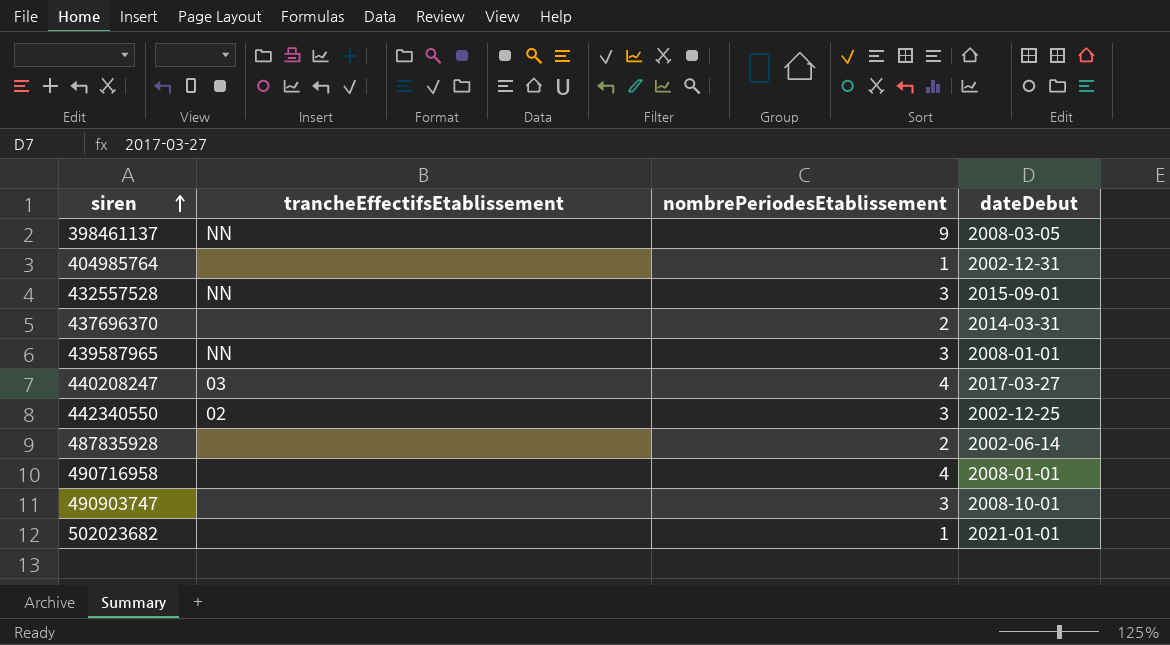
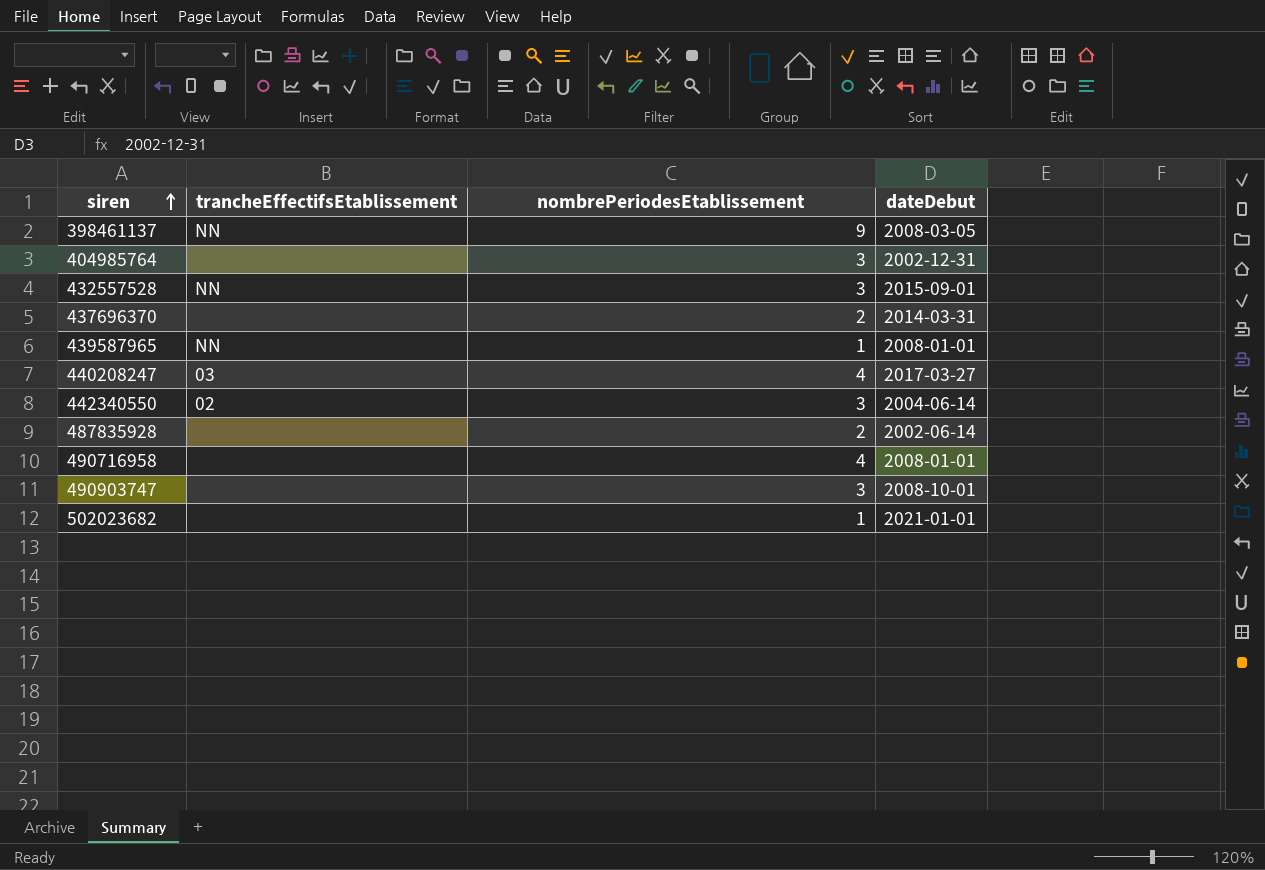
404985764 | nombrePeriodesEtablissement: 1 -> 3
439587965 | nombrePeriodesEtablissement: 3 -> 1
442340550 | dateDebut: 2002-12-25 -> 2004-06-14

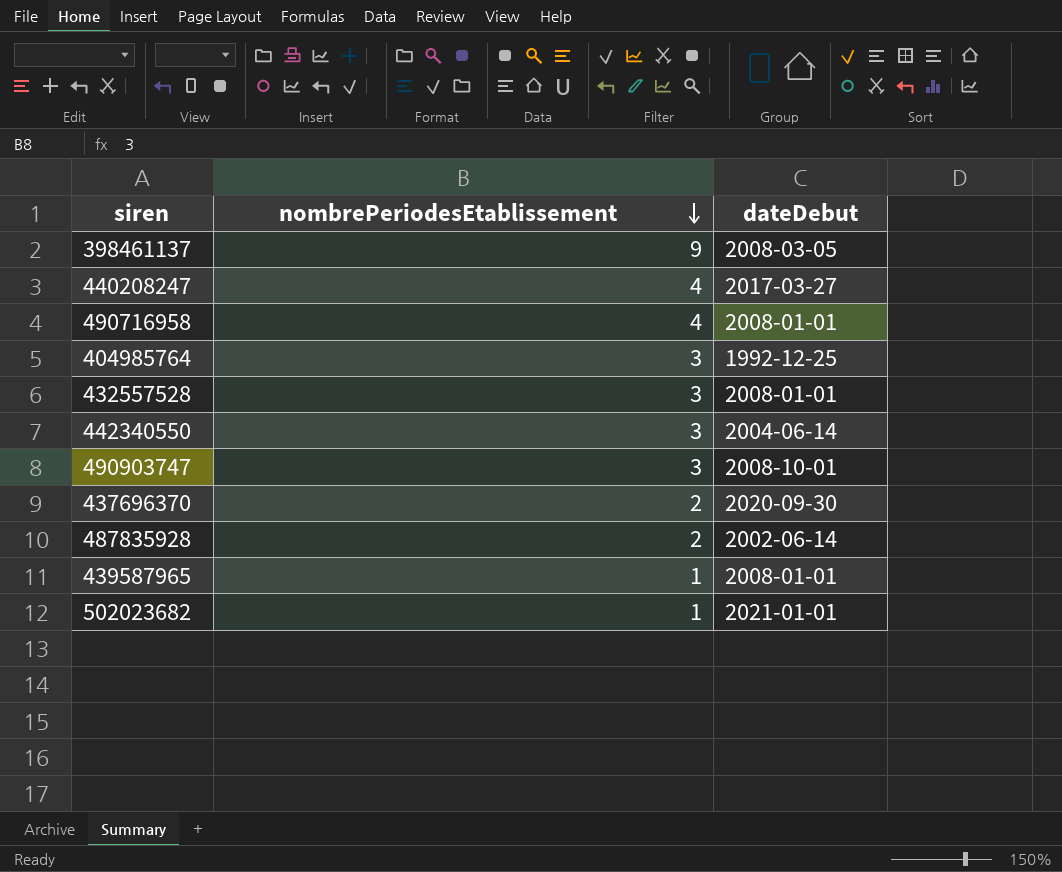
row order: siren ascending -> nombrePeriodesEtablissement descending
column trancheEffectifsEtablissement | position: 2 -> none
404985764 | dateDebut: 2002-12-31 -> 1992-12-25
432557528 | dateDebut: 2015-09-01 -> 2008-01-01
437696370 | dateDebut: 2014-03-31 -> 2020-09-30

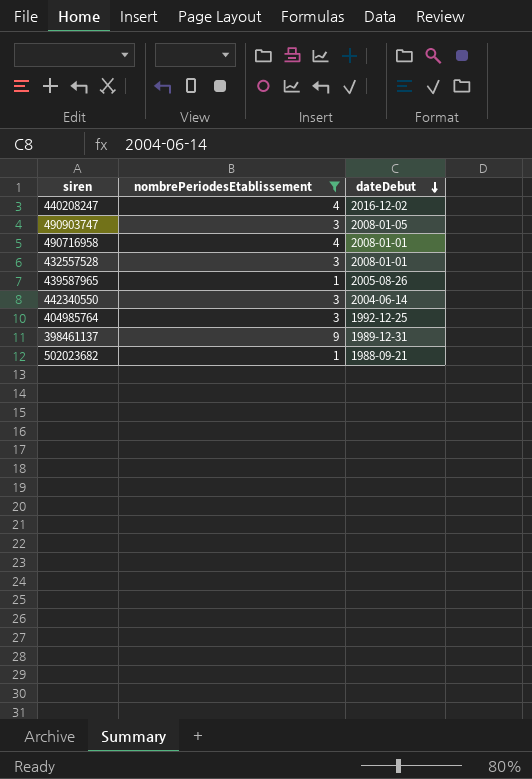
filter: none -> nombrePeriodesEtablissement != 2
row order: nombrePeriodesEtablissement descending -> dateDebut descending
440208247 | dateDebut: 2017-03-27 -> 2016-12-02
490903747 | dateDebut: 2008-10-01 -> 2008-01-05
439587965 | dateDebut: 2008-01-01 -> 2005-08-26
398461137 | dateDebut: 2008-03-05 -> 1989-12-31
502023682 | dateDebut: 2021-01-01 -> 1988-09-21

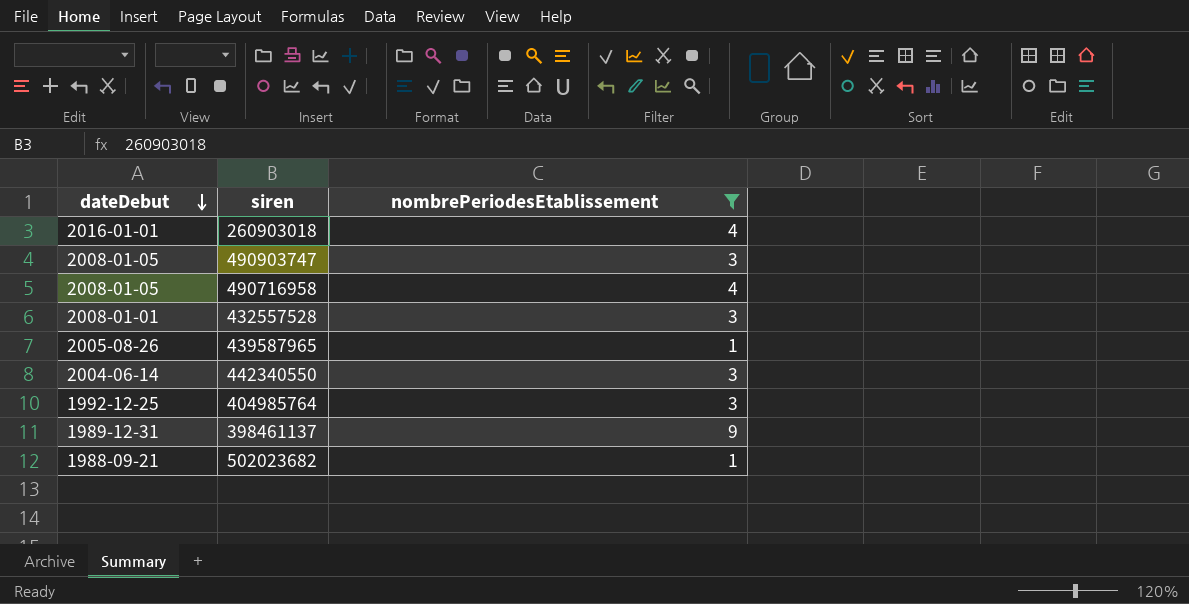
column dateDebut | position: 3 -> 1
row 440208247: 4 | 2016-12-02 -> none
row 260903018: none -> 2016-01-01 | 4
490716958 | dateDebut: 2008-01-01 -> 2008-01-05

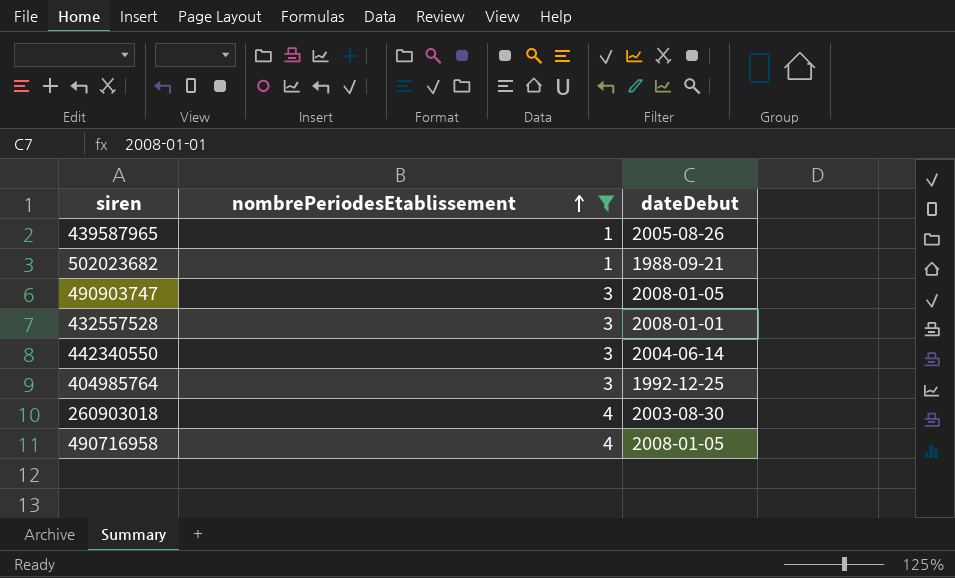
row order: dateDebut descending -> nombrePeriodesEtablissement ascending
column dateDebut | position: 1 -> 3
row 398461137: 1989-12-31 | 9 -> none
260903018 | dateDebut: 2016-01-01 -> 2003-08-30

